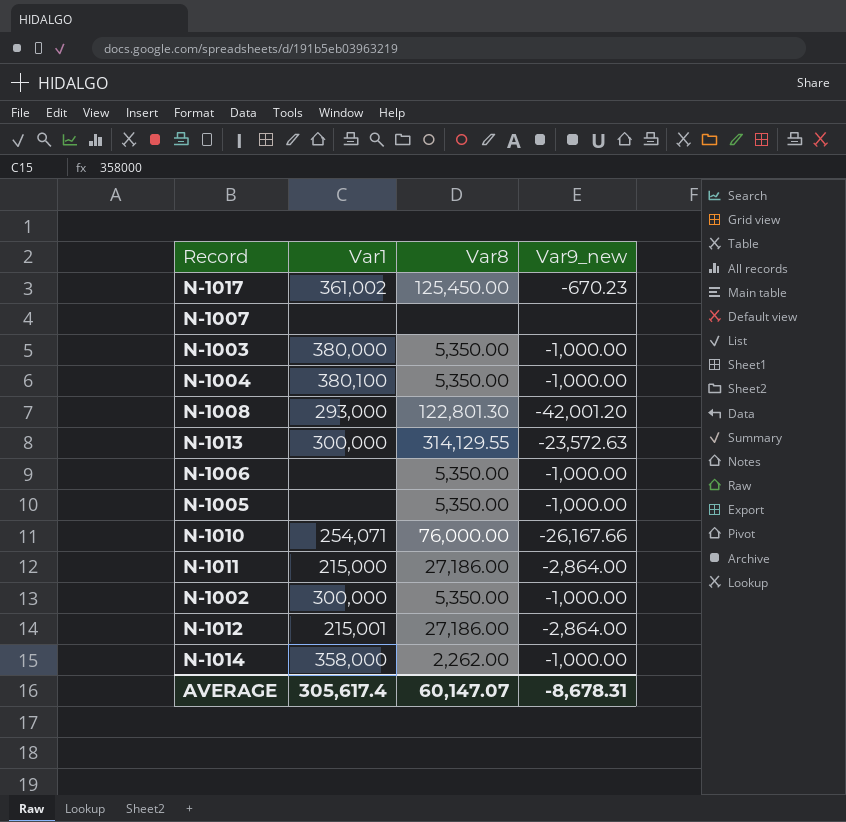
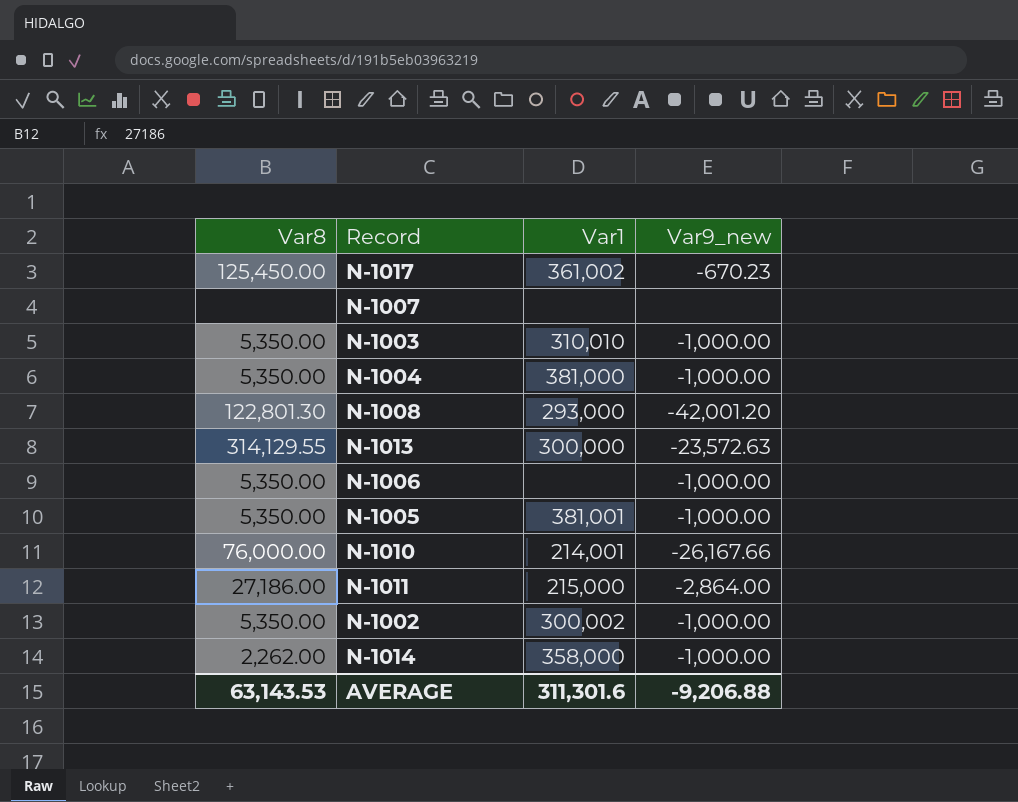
column Var8 | position: 3 -> 1
row N-1012: 215,001 | 27,186.00 | -2,864.00 -> none
N-1003 | Var1: 380,000 -> 310,010
N-1004 | Var1: 380,100 -> 381,000
N-1005 | Var1: none -> 381,001
N-1010 | Var1: 254,071 -> 214,001
N-1002 | Var1: 300,000 -> 300,002
AVERAGE | Var8: 60,147.07 -> 63,143.53
AVERAGE | Var1: 305,617.4 -> 311,301.6
AVERAGE | Var9_new: -8,678.31 -> -9,206.88

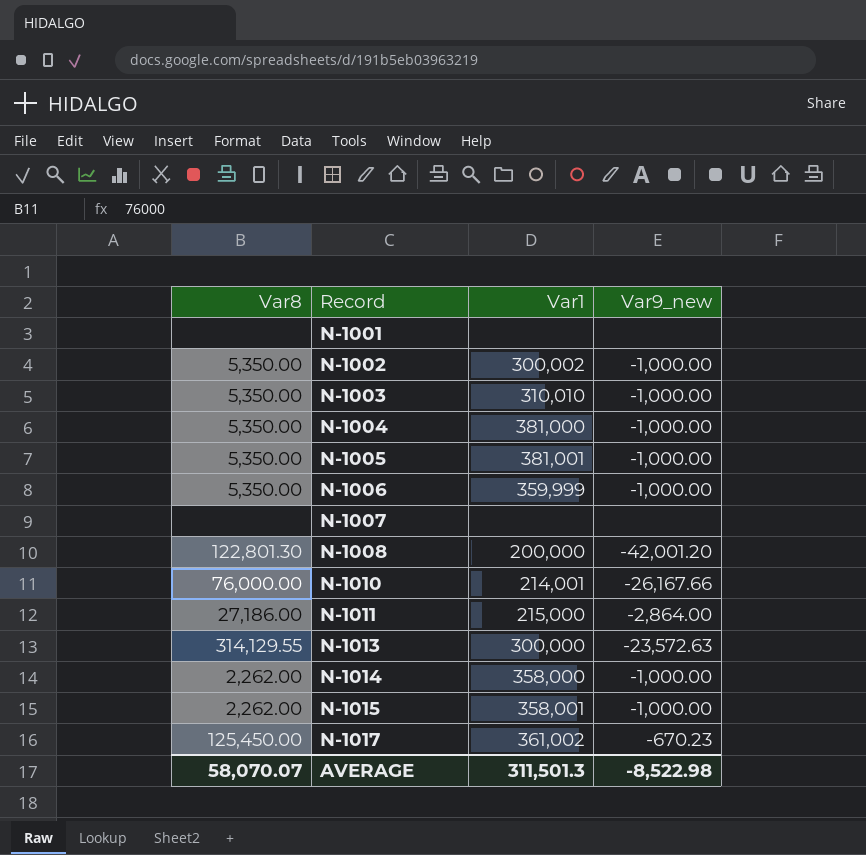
row order: none -> Record ascending
row N-1001: none -> none | none | none
N-1006 | Var1: none -> 359,999
N-1008 | Var1: 293,000 -> 200,000
row N-1015: none -> 2,262.00 | 358,001 | -1,000.00
AVERAGE | Var8: 63,143.53 -> 58,070.07
AVERAGE | Var1: 311,301.6 -> 311,501.3
AVERAGE | Var9_new: -9,206.88 -> -8,522.98

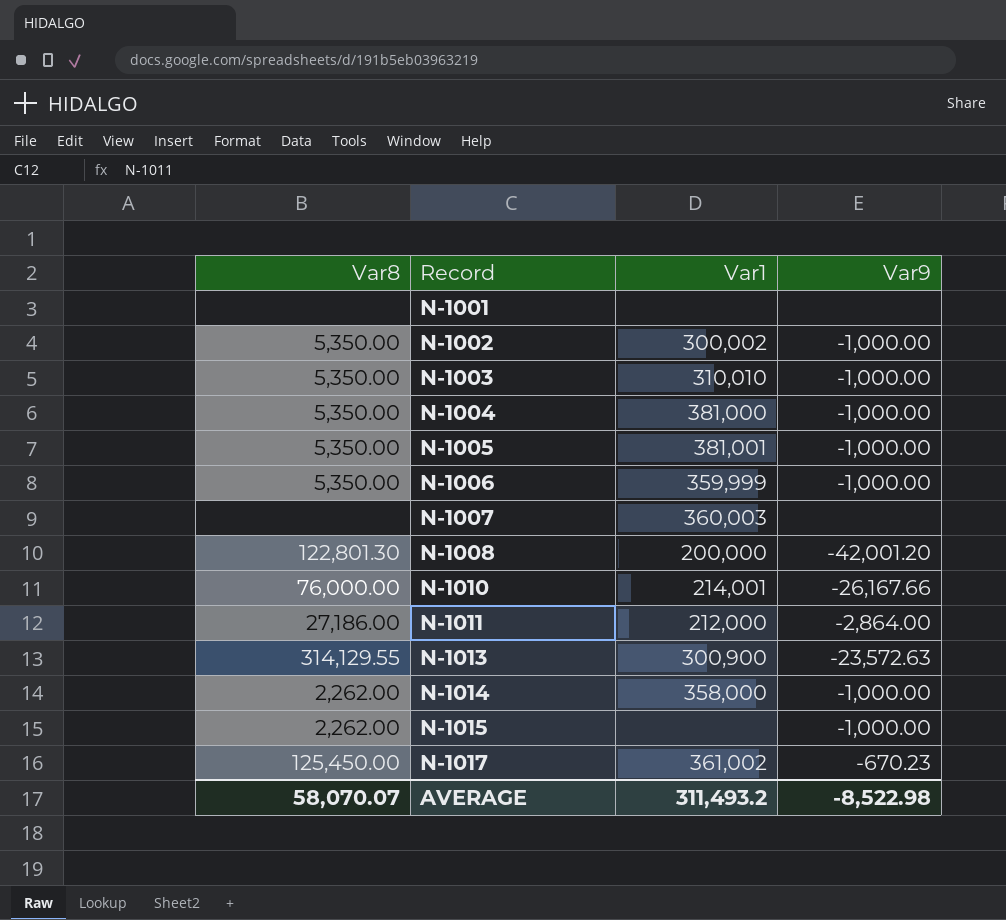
column name: Var9_new -> Var9
N-1007 | Var1: none -> 360,003
N-1011 | Var1: 215,000 -> 212,000
N-1013 | Var1: 300,000 -> 300,900
N-1015 | Var1: 358,001 -> none
AVERAGE | Var1: 311,501.3 -> 311,493.2

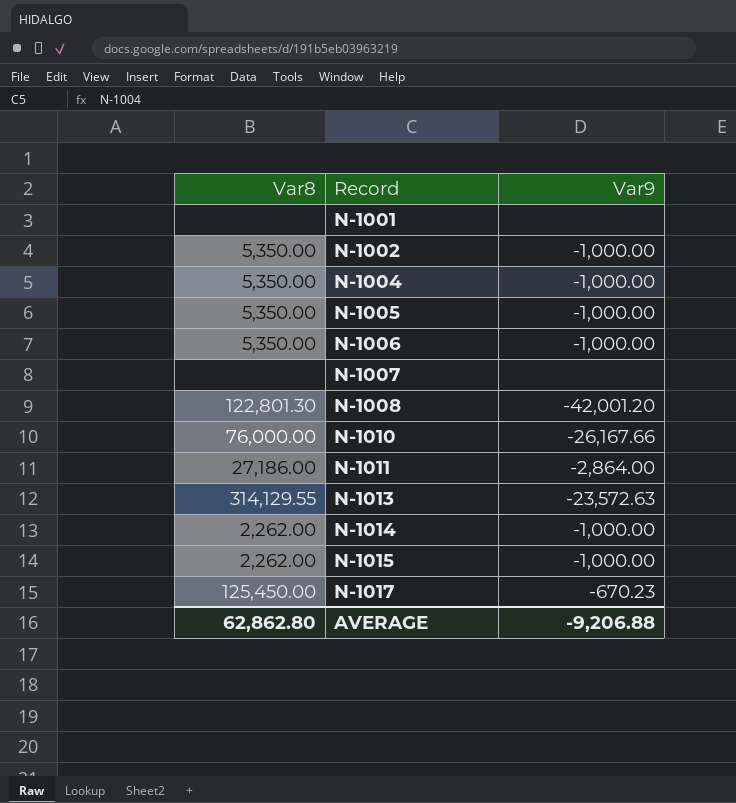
column Var1 | position: 3 -> none
row N-1003: 5,350.00 | 310,010 | -1,000.00 -> none
AVERAGE | Var8: 58,070.07 -> 62,862.80
AVERAGE | Var9: -8,522.98 -> -9,206.88

